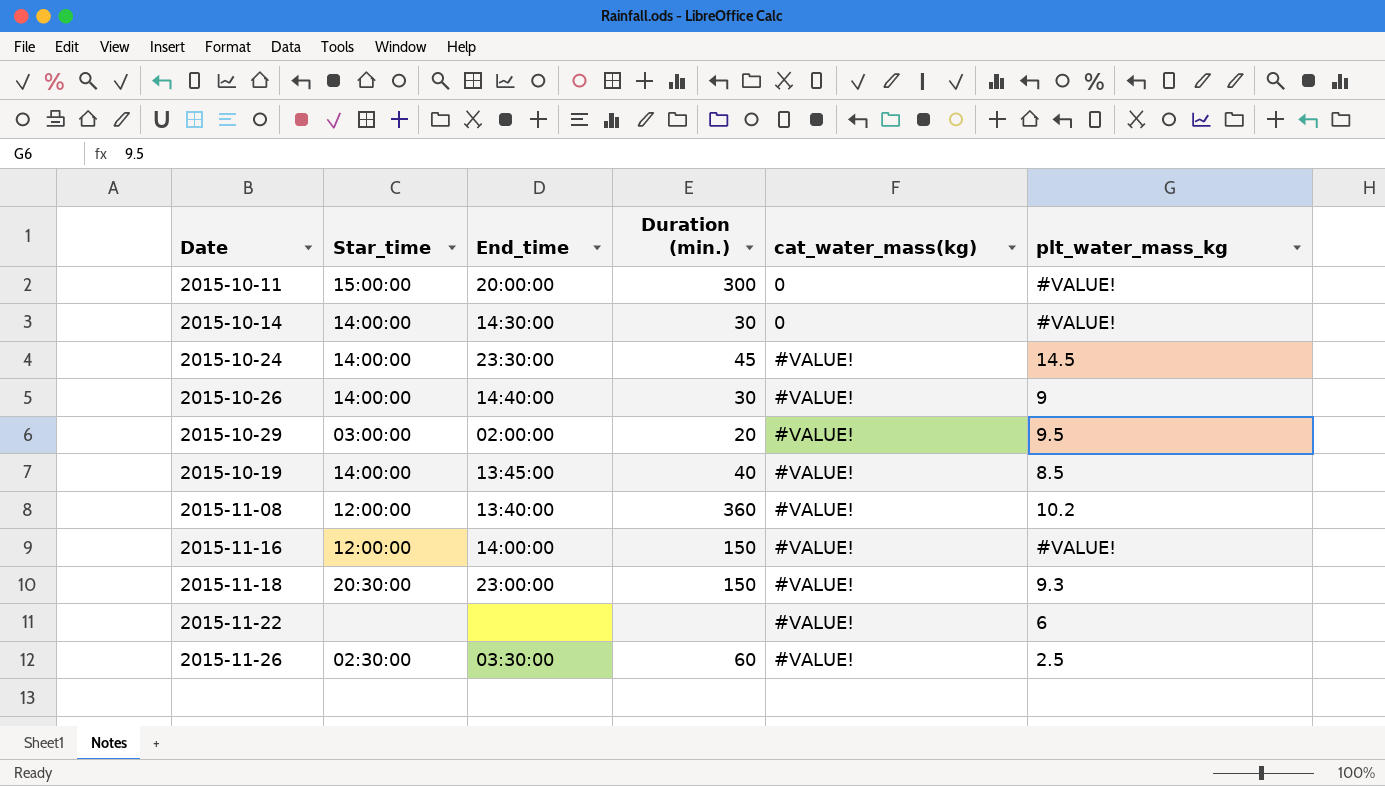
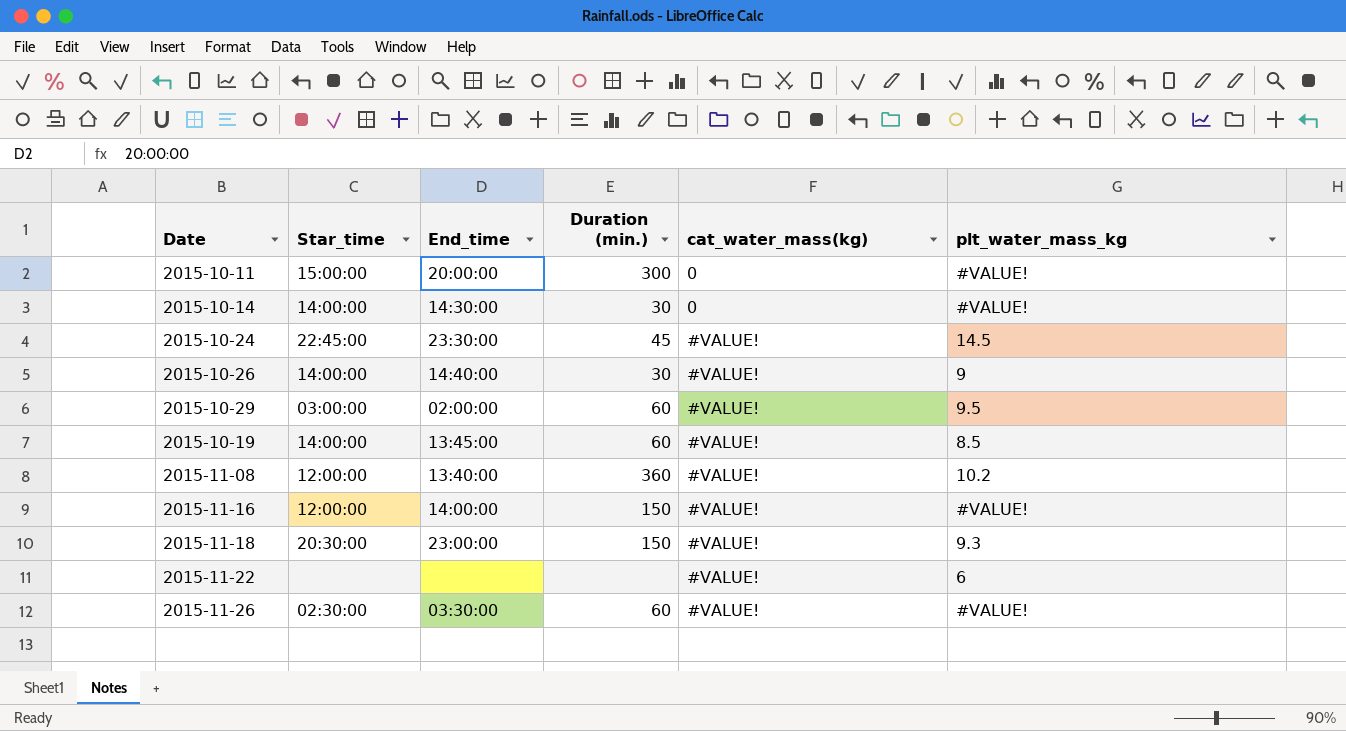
2015-10-24 | Star_time: 14:00:00 -> 22:45:00
2015-10-29 | Duration (min.): 20 -> 60
2015-10-19 | Duration (min.): 40 -> 60
2015-11-26 | plt_water_mass_kg: 2.5 -> #VALUE!

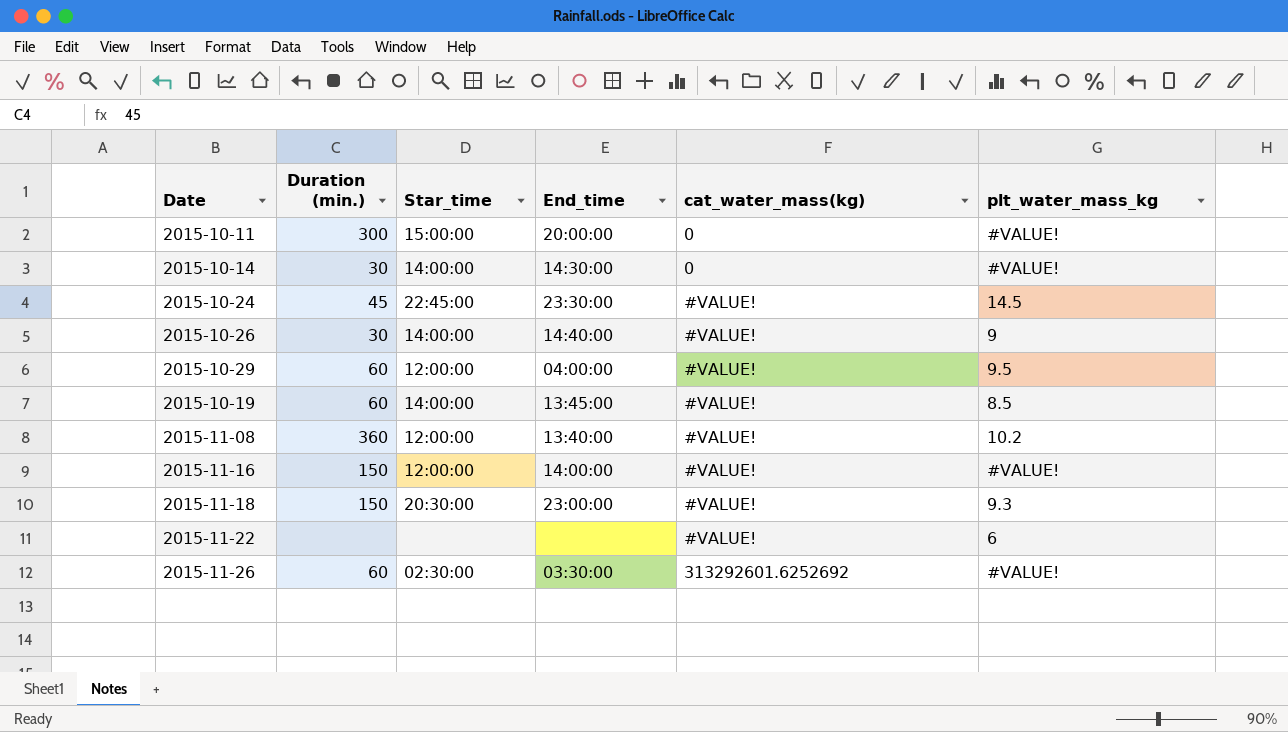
column Duration (min.) | position: 4 -> 2
2015-10-29 | Star_time: 03:00:00 -> 12:00:00
2015-10-29 | End_time: 02:00:00 -> 04:00:00
2015-11-26 | cat_water_mass(kg): #VALUE! -> 313292601.6252692

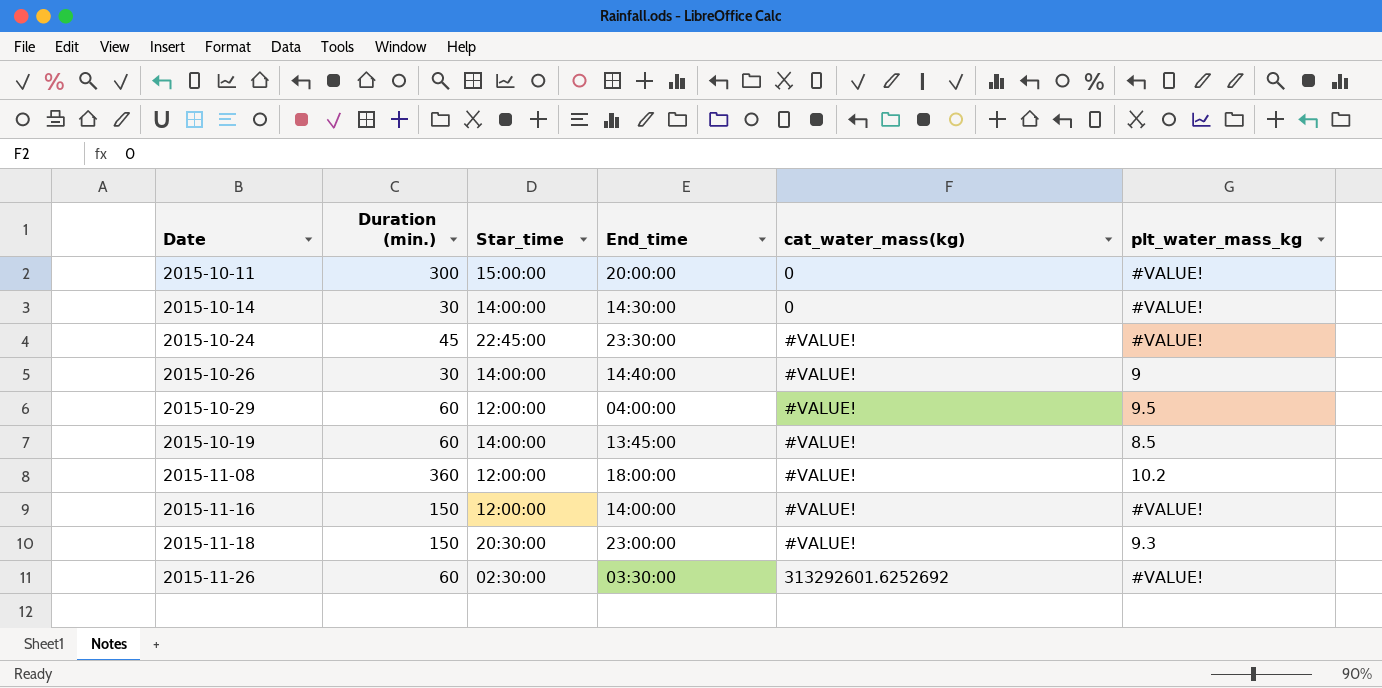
row 2015-11-22: none | none | none | #VALUE! | 6 -> none
2015-10-24 | plt_water_mass_kg: 14.5 -> #VALUE!
2015-11-08 | End_time: 13:40:00 -> 18:00:00

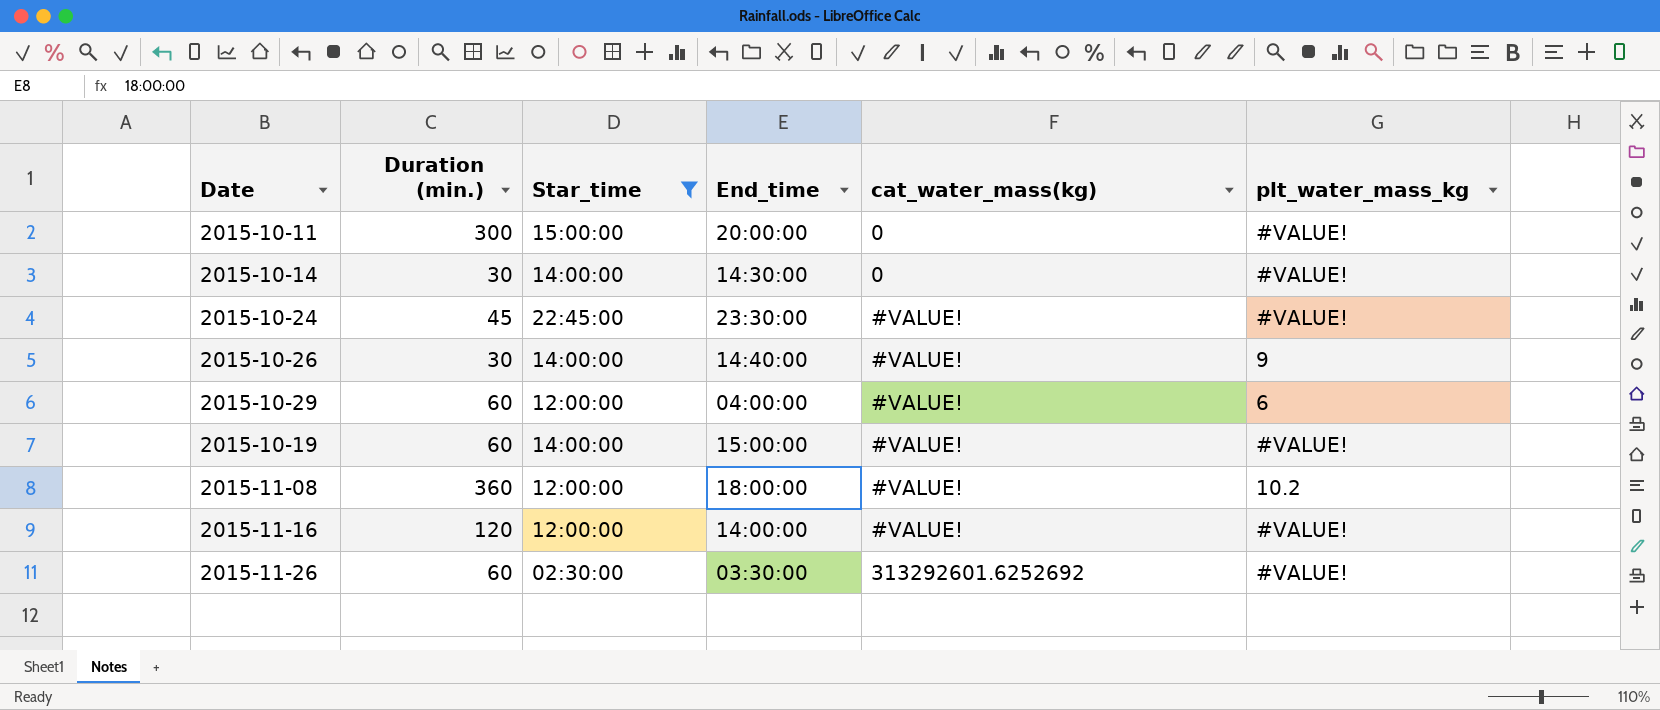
filter: none -> Star_time != 20:30:00
2015-10-29 | plt_water_mass_kg: 9.5 -> 6
2015-10-19 | End_time: 13:45:00 -> 15:00:00
2015-10-19 | plt_water_mass_kg: 8.5 -> #VALUE!
2015-11-16 | Duration (min.): 150 -> 120

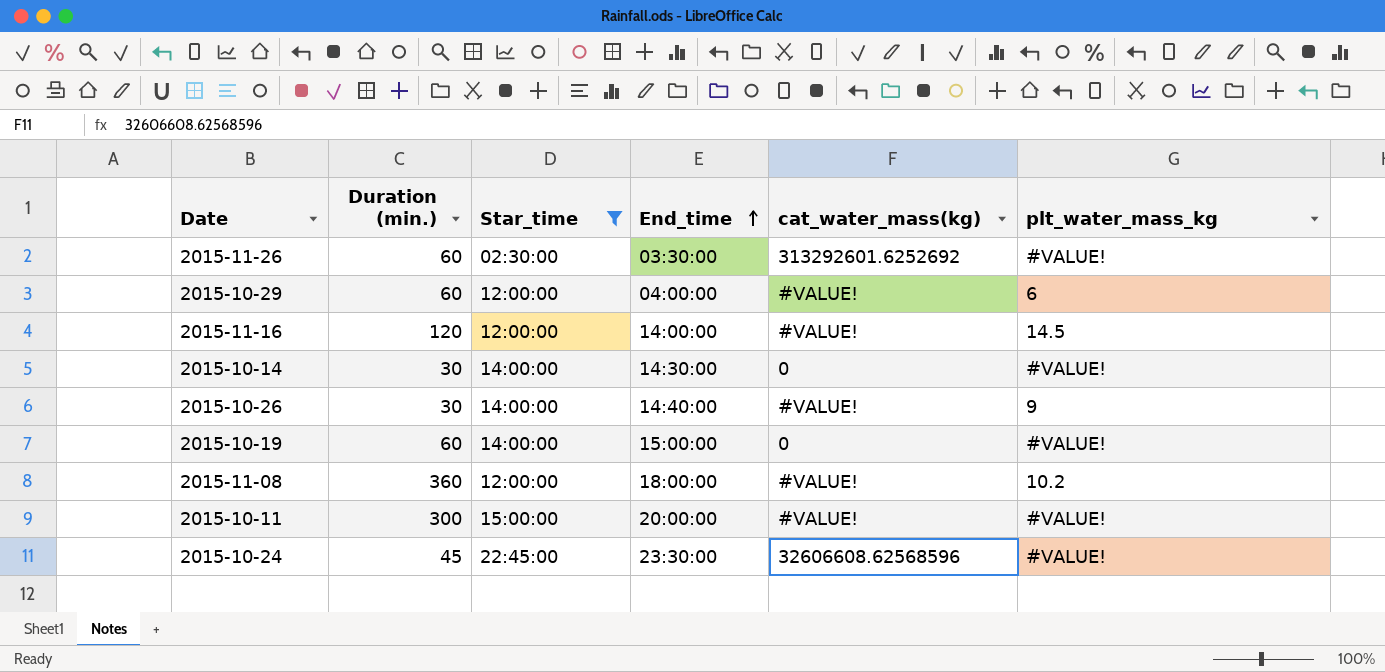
row order: none -> End_time ascending
2015-11-16 | plt_water_mass_kg: #VALUE! -> 14.5
2015-10-19 | cat_water_mass(kg): #VALUE! -> 0
2015-10-11 | cat_water_mass(kg): 0 -> #VALUE!
2015-10-24 | cat_water_mass(kg): #VALUE! -> 32606608.62568596

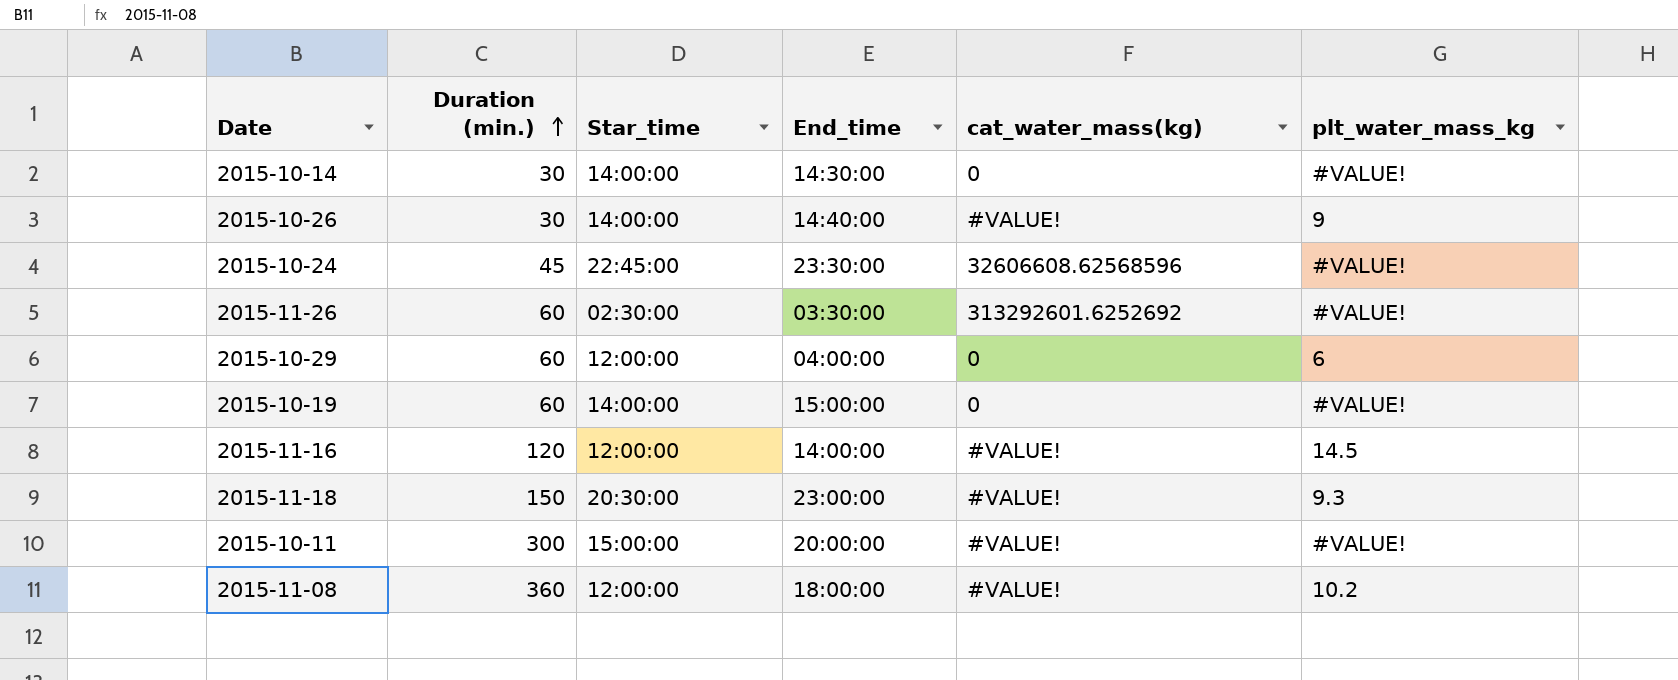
filter: Star_time != 20:30:00 -> none
row order: End_time ascending -> Duration (min.) ascending
2015-10-29 | cat_water_mass(kg): #VALUE! -> 0

